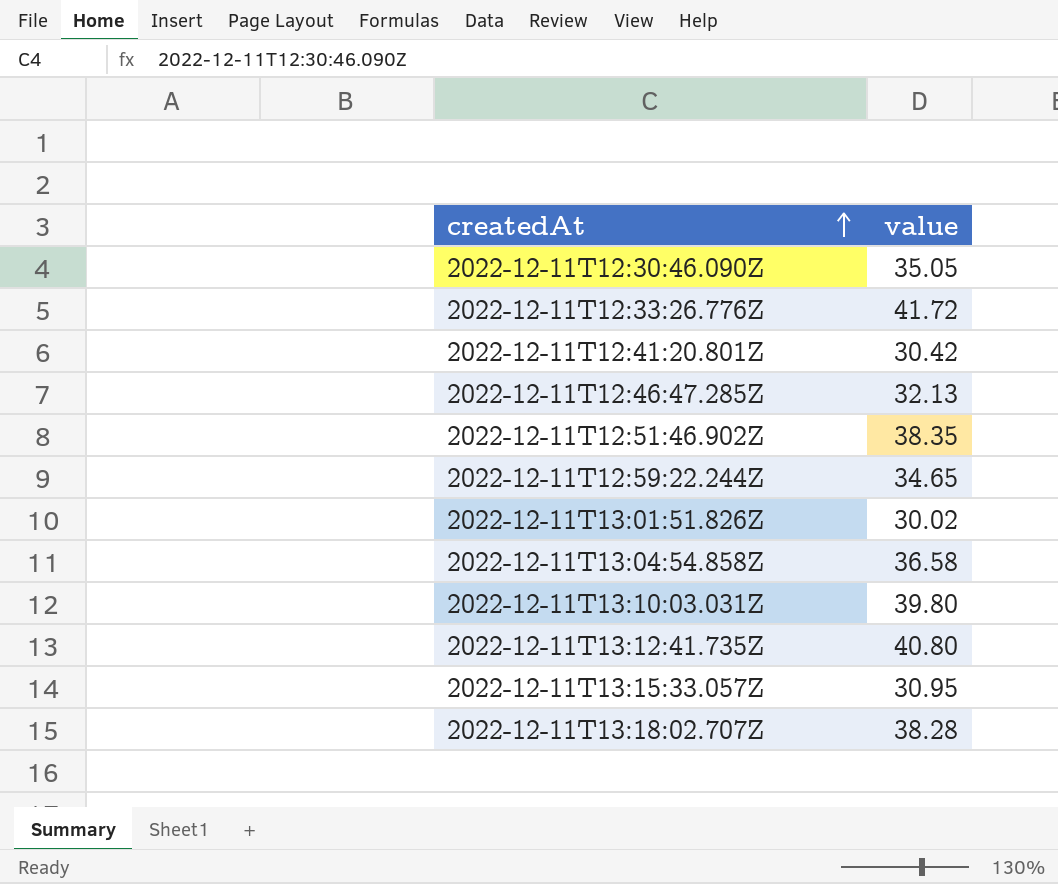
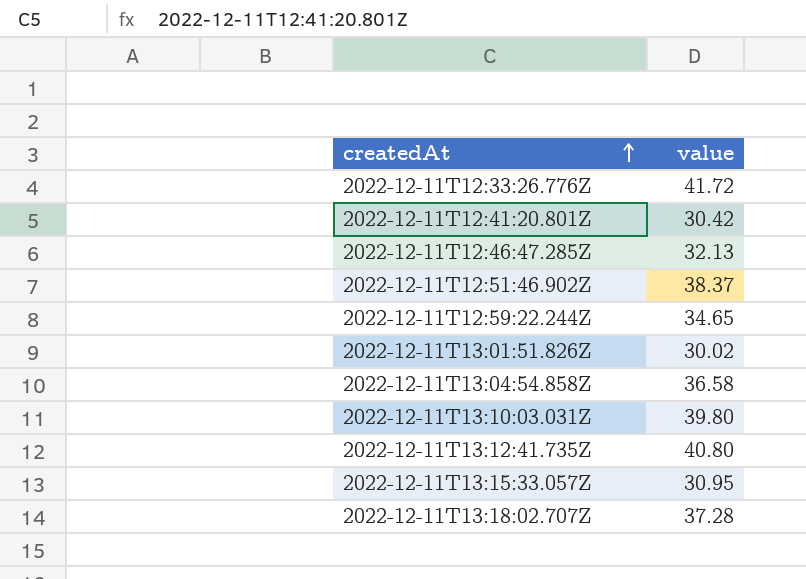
row 2022-12-11T12:30:46.090Z: 35.05 -> none
2022-12-11T12:51:46.902Z | value: 38.35 -> 38.37
2022-12-11T13:18:02.707Z | value: 38.28 -> 37.28

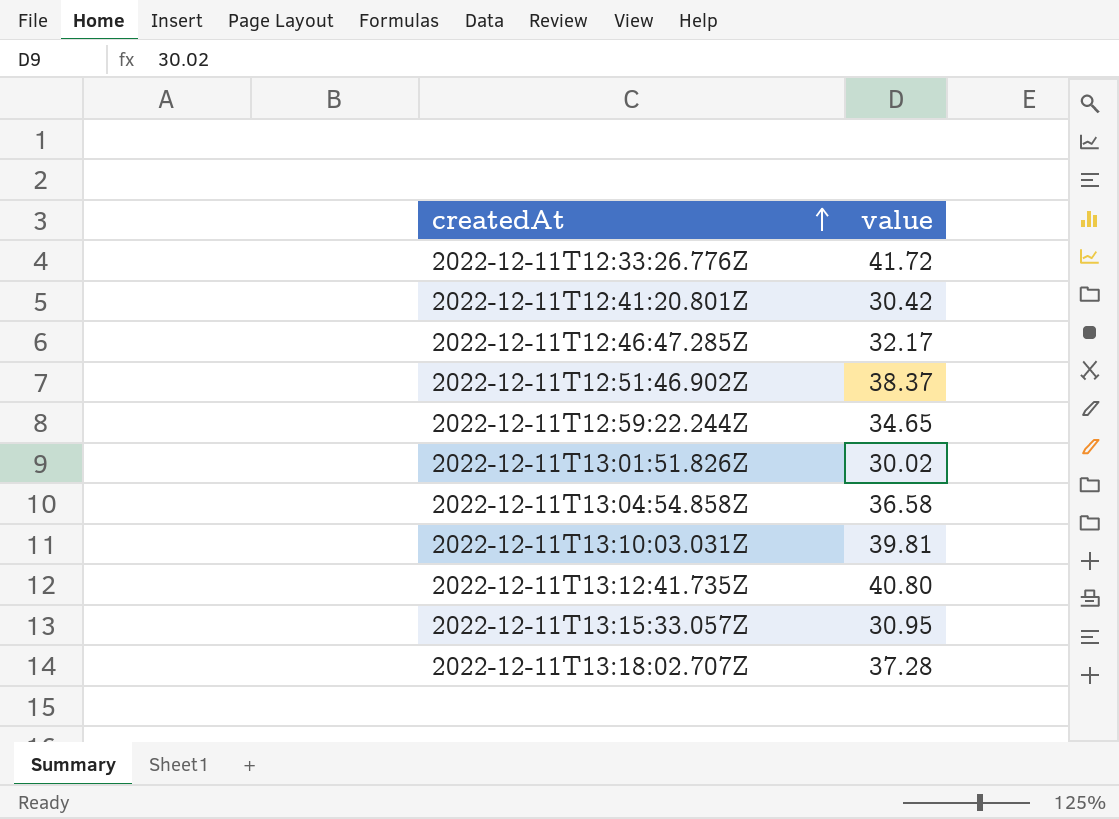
2022-12-11T12:46:47.285Z | value: 32.13 -> 32.17
2022-12-11T13:10:03.031Z | value: 39.80 -> 39.81

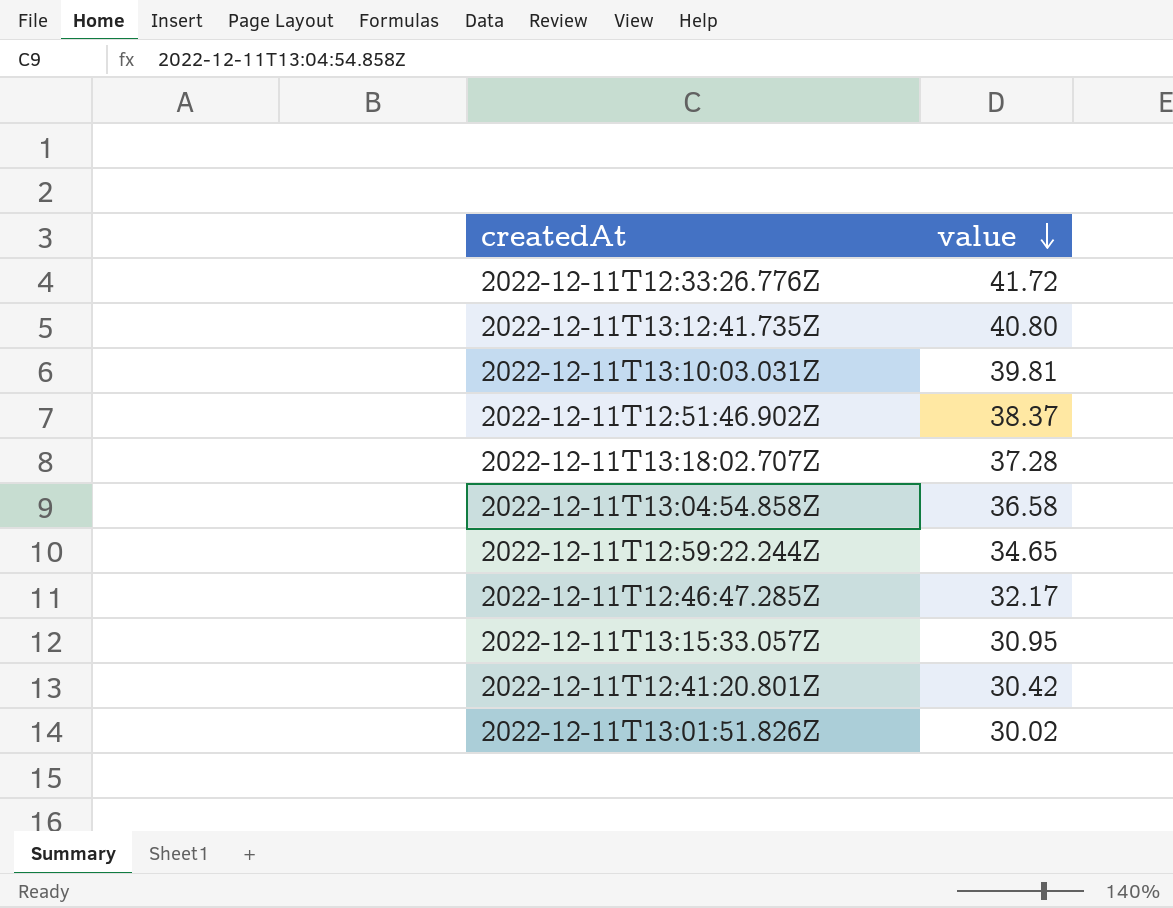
row order: createdAt ascending -> value descending

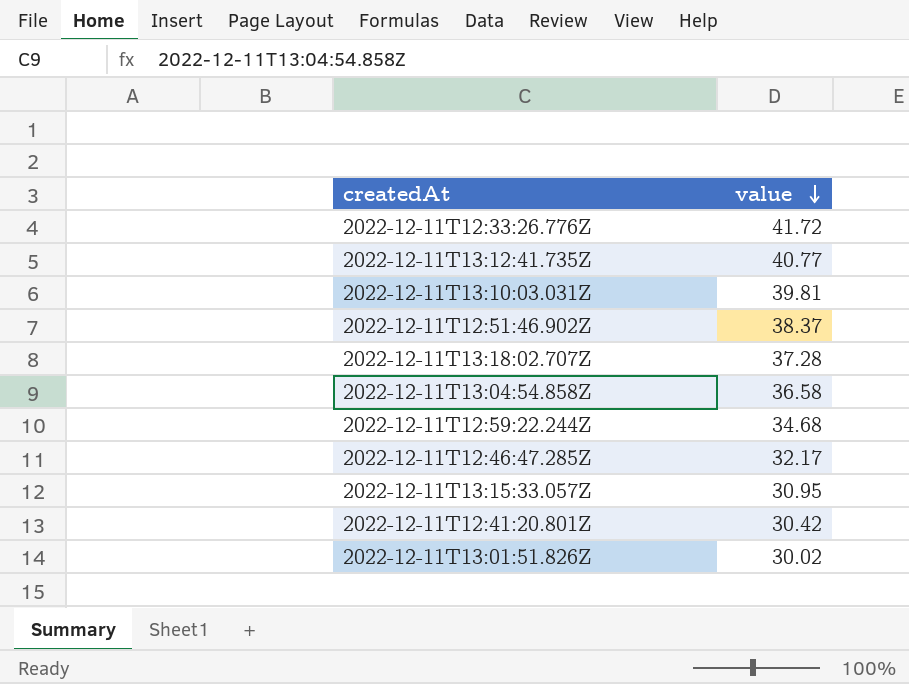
2022-12-11T13:12:41.735Z | value: 40.80 -> 40.77
2022-12-11T12:59:22.244Z | value: 34.65 -> 34.68

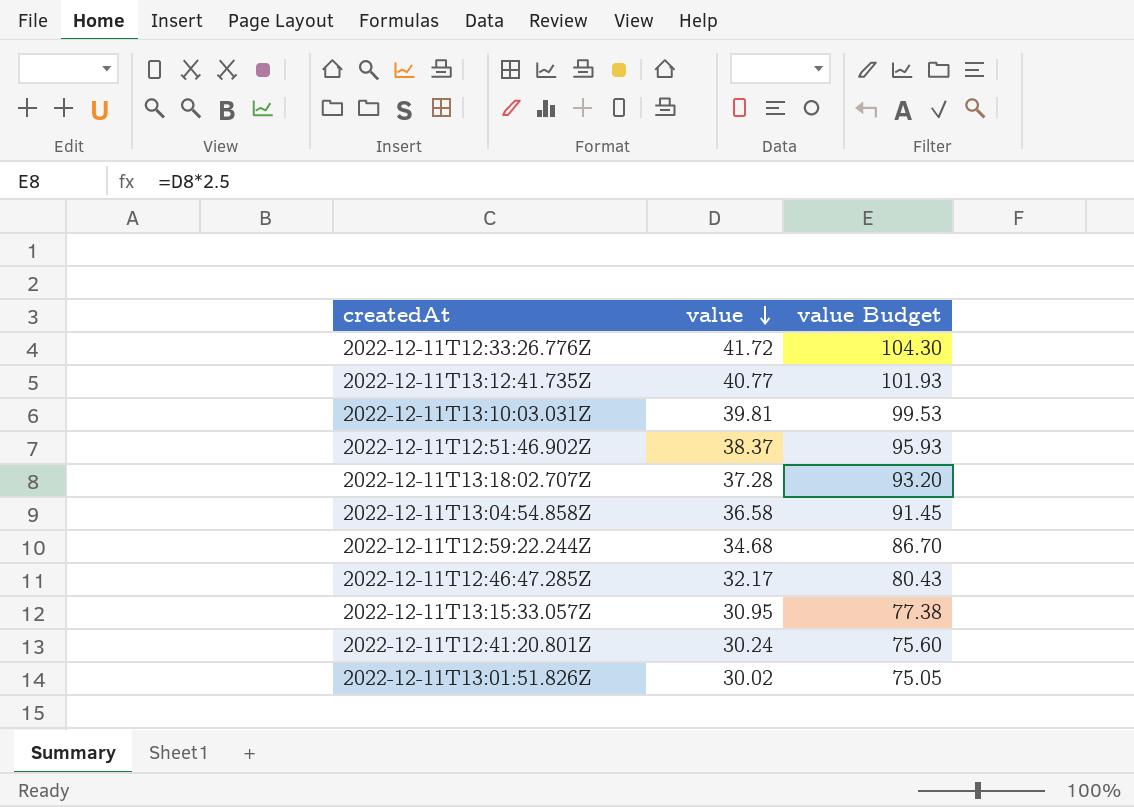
column value Budget | formula: none -> [value] * 2.5
2022-12-11T12:41:20.801Z | value: 30.42 -> 30.24

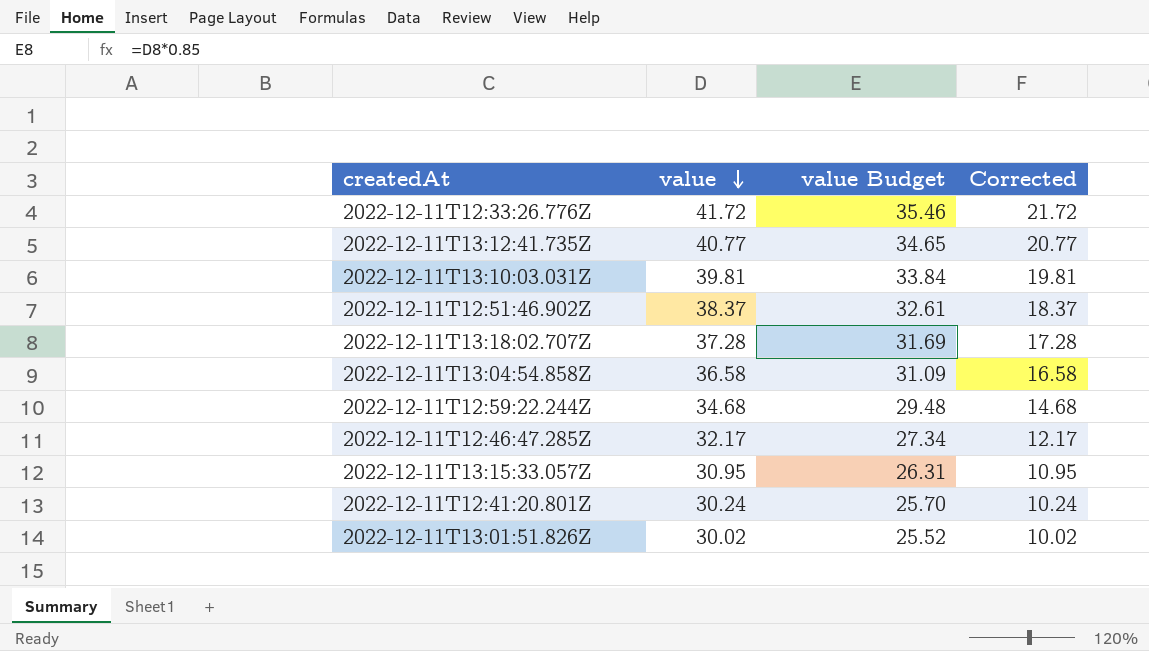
column value Budget | formula: [value] * 2.5 -> [value] * 0.85
column Corrected | formula: none -> [value] - 20

